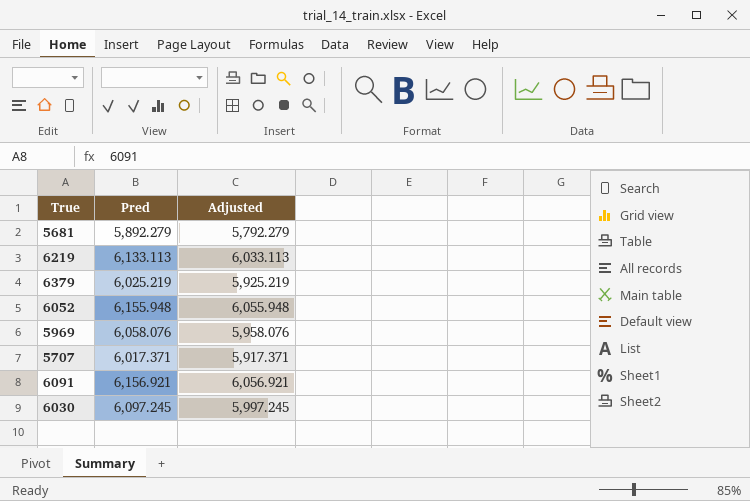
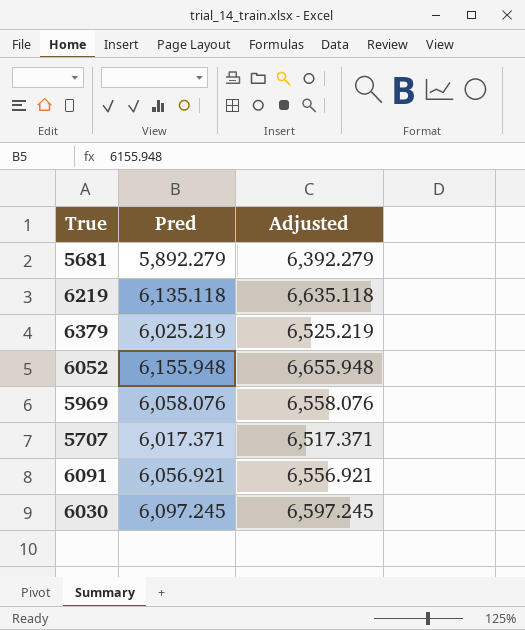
column Adjusted | formula: [Pred] - 100 -> [Pred] + 500
6219 | Pred: 6,133.113 -> 6,135.118
6091 | Pred: 6,156.921 -> 6,056.921

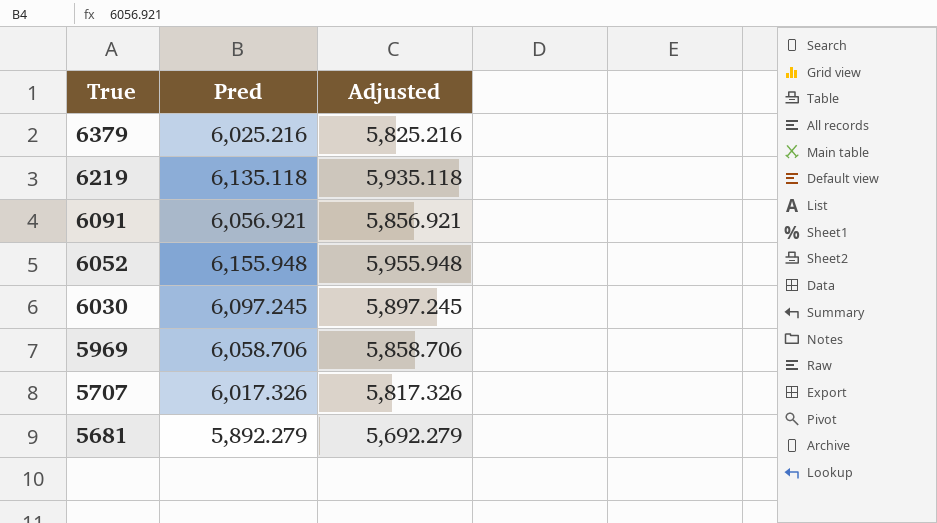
row order: none -> True descending
column Adjusted | formula: [Pred] + 500 -> [Pred] - 200
6379 | Pred: 6,025.219 -> 6,025.216
5969 | Pred: 6,058.076 -> 6,058.706
5707 | Pred: 6,017.371 -> 6,017.326

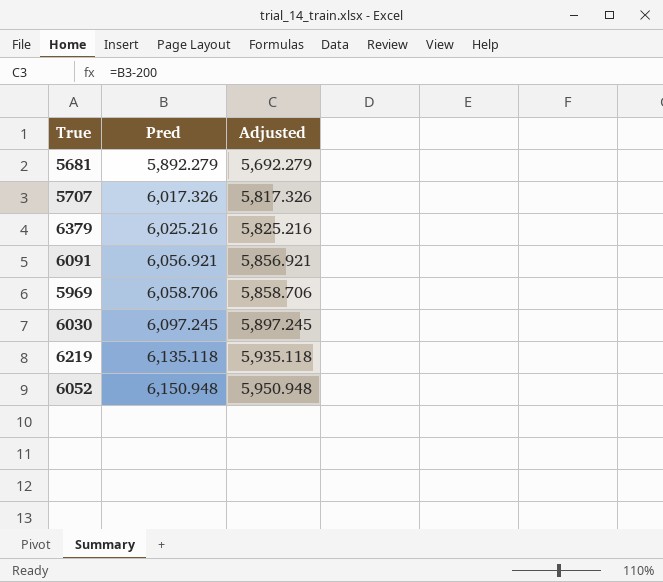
row order: True descending -> Pred ascending
6052 | Pred: 6,155.948 -> 6,150.948
6052 | Adjusted: 5,955.948 -> 5,950.948

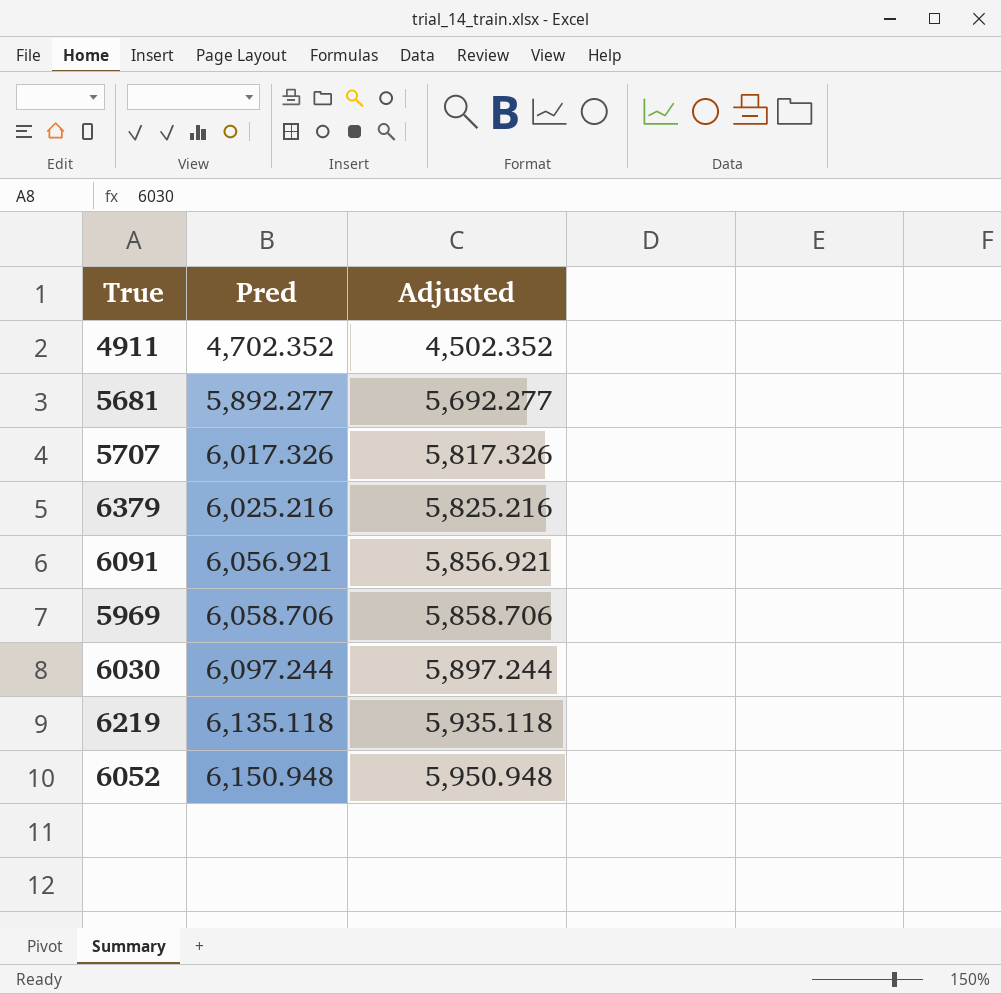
row 4911: none -> 4,702.352 | 4,502.352
5681 | Pred: 5,892.279 -> 5,892.277
5681 | Adjusted: 5,692.279 -> 5,692.277
6030 | Pred: 6,097.245 -> 6,097.244
6030 | Adjusted: 5,897.245 -> 5,897.244

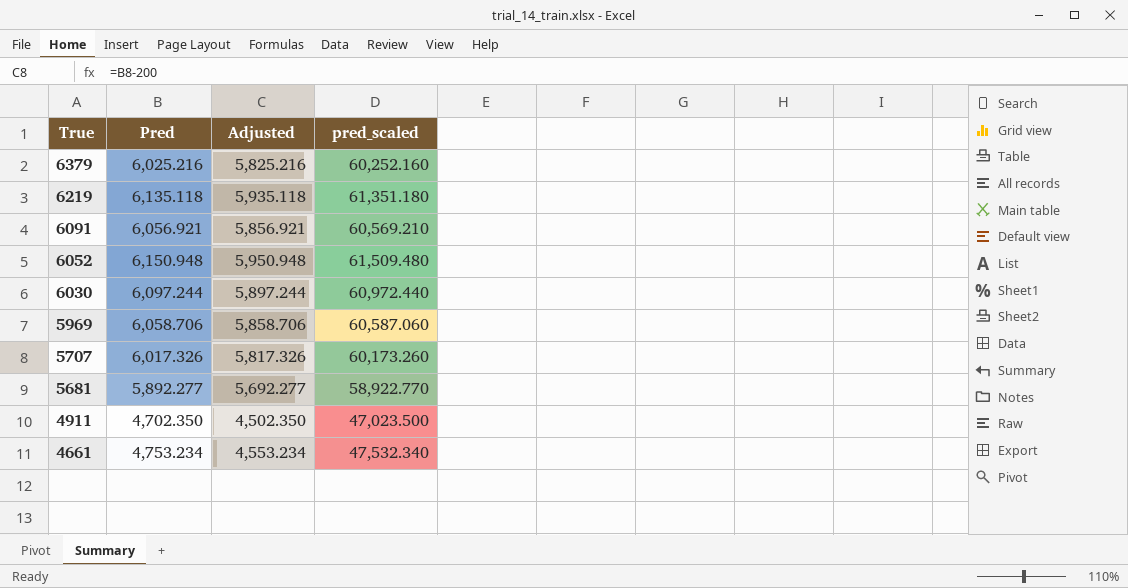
row order: Pred ascending -> True descending
column pred_scaled | formula: none -> [Pred] * 10
4911 | Pred: 4,702.352 -> 4,702.350
4911 | Adjusted: 4,502.352 -> 4,502.350
row 4661: none -> 4,753.234 | 4,553.234 | 47,532.340

